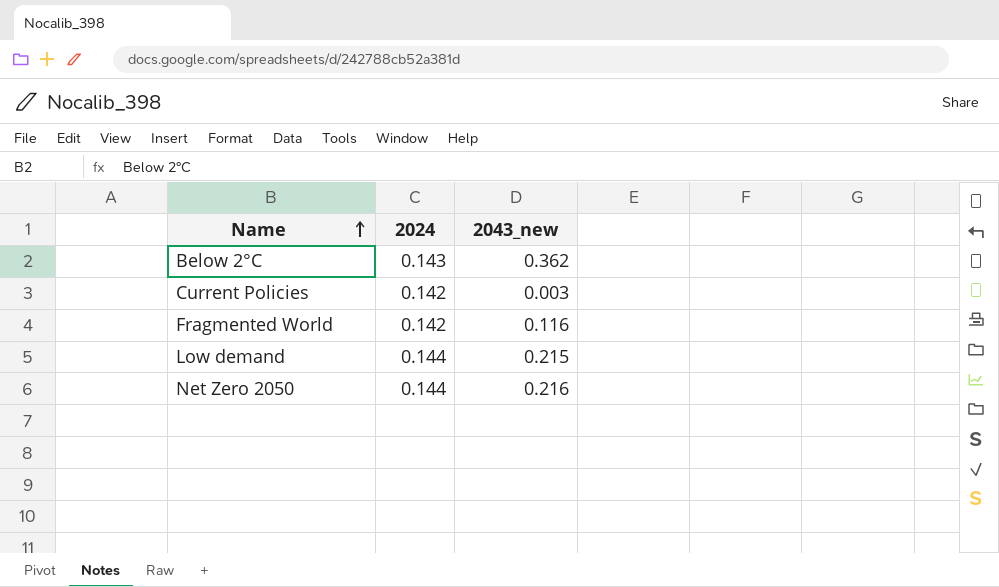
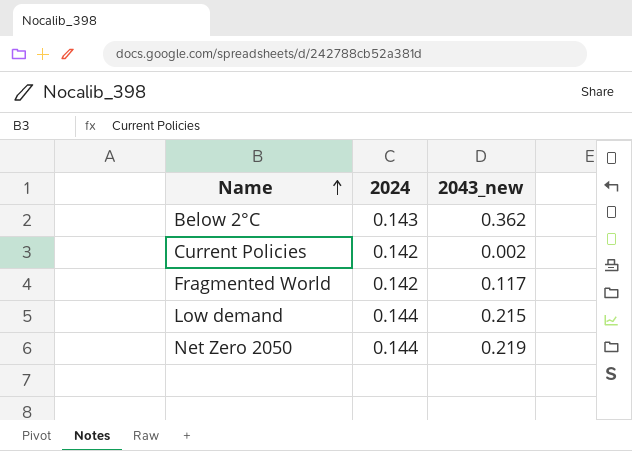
Current Policies | 2043_new: 0.003 -> 0.002
Fragmented World | 2043_new: 0.116 -> 0.117
Net Zero 2050 | 2043_new: 0.216 -> 0.219

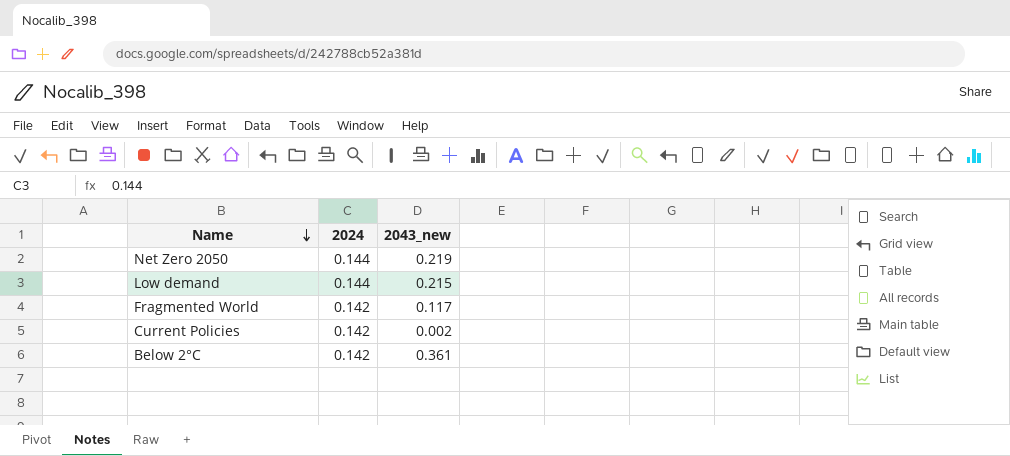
row order: Name ascending -> Name descending
Below 2°C | 2024: 0.143 -> 0.142
Below 2°C | 2043_new: 0.362 -> 0.361

